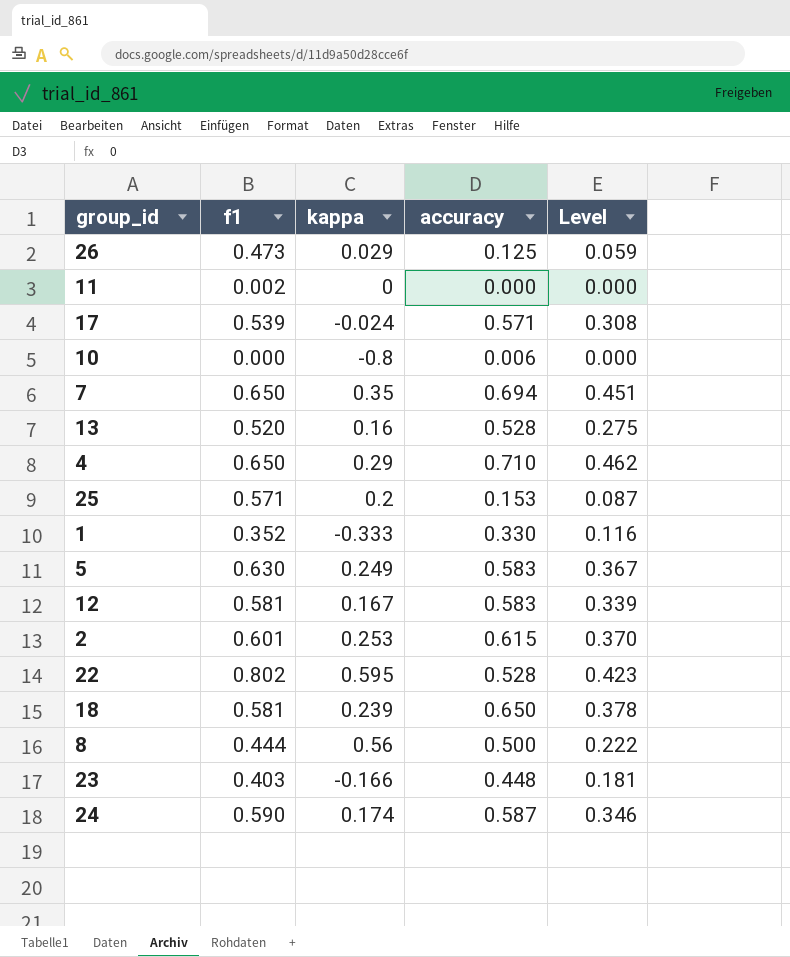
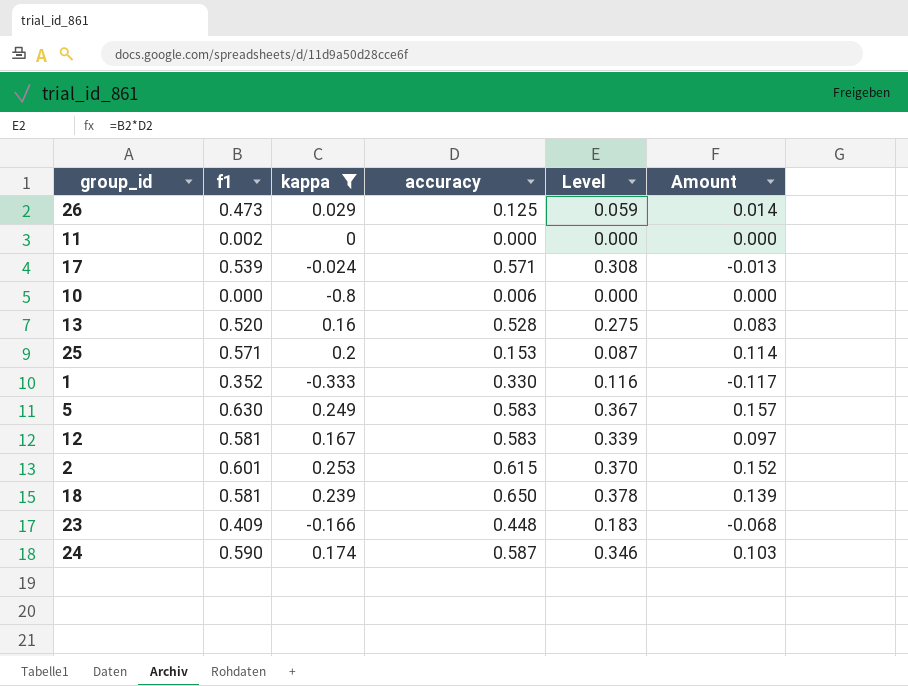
filter: none -> kappa <= 0.253
column Amount | formula: none -> [f1] * [kappa]
23 | f1: 0.403 -> 0.409
23 | Level: 0.181 -> 0.183

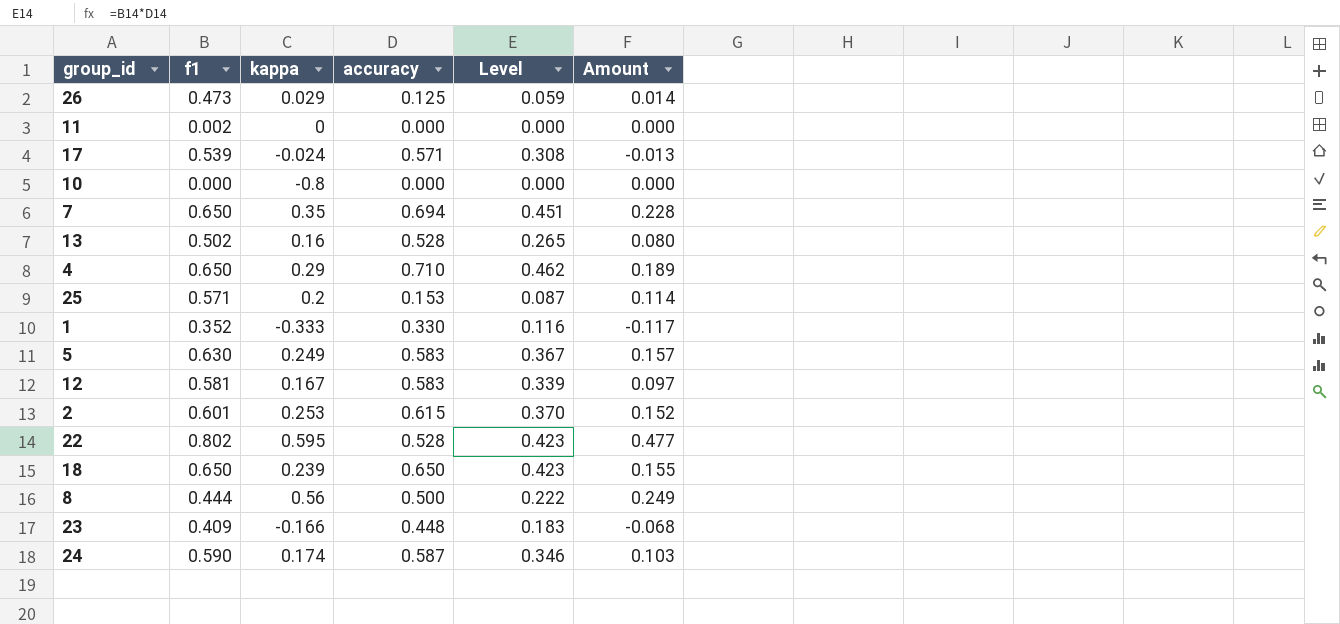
filter: kappa <= 0.253 -> none
10 | accuracy: 0.006 -> 0.000
13 | f1: 0.520 -> 0.502
13 | Level: 0.275 -> 0.265
13 | Amount: 0.083 -> 0.080
18 | f1: 0.581 -> 0.650
18 | Level: 0.378 -> 0.423
18 | Amount: 0.139 -> 0.155

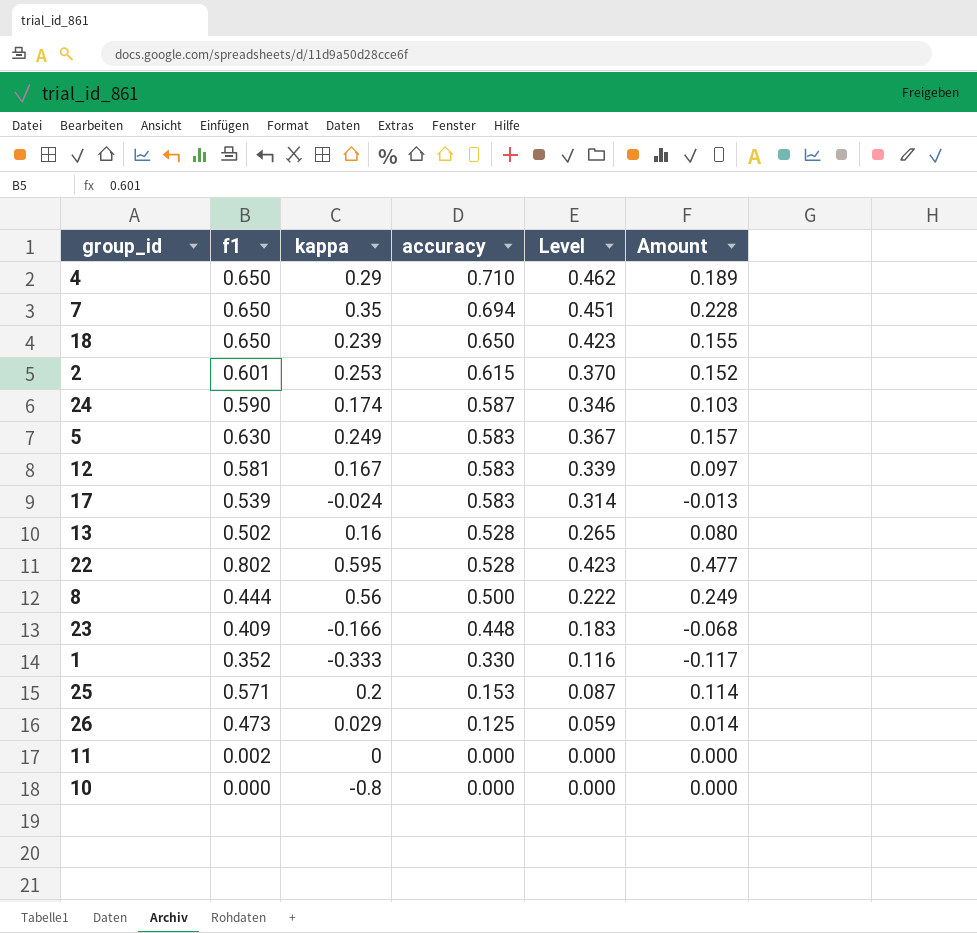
row order: none -> accuracy descending
17 | accuracy: 0.571 -> 0.583
17 | Level: 0.308 -> 0.314

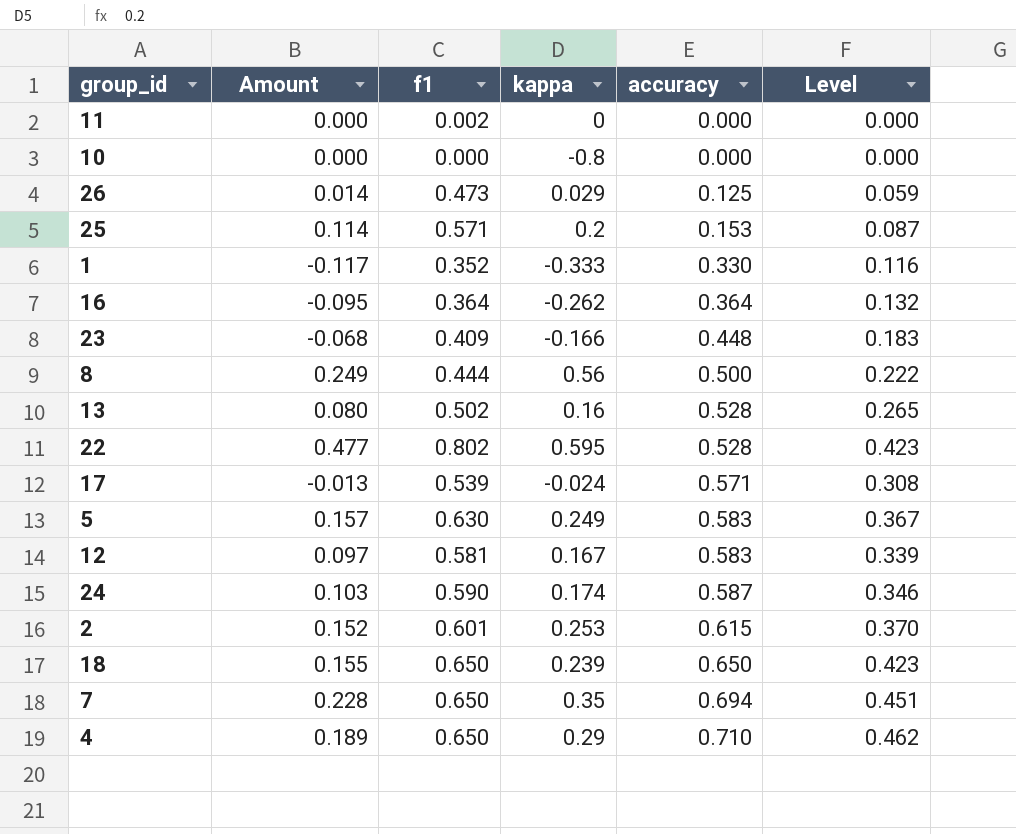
row order: accuracy descending -> accuracy ascending
column Amount | position: 6 -> 2
row 16: none -> -0.095 | 0.364 | -0.262 | 0.364 | 0.132
17 | accuracy: 0.583 -> 0.571
17 | Level: 0.314 -> 0.308

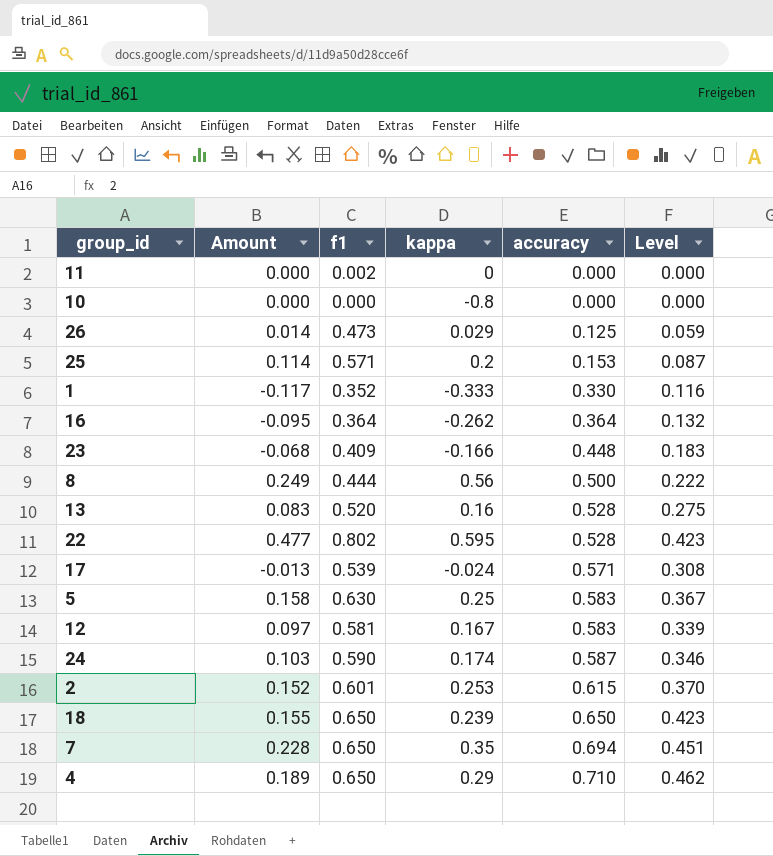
13 | Amount: 0.080 -> 0.083
13 | f1: 0.502 -> 0.520
13 | Level: 0.265 -> 0.275
5 | Amount: 0.157 -> 0.158
5 | kappa: 0.249 -> 0.25

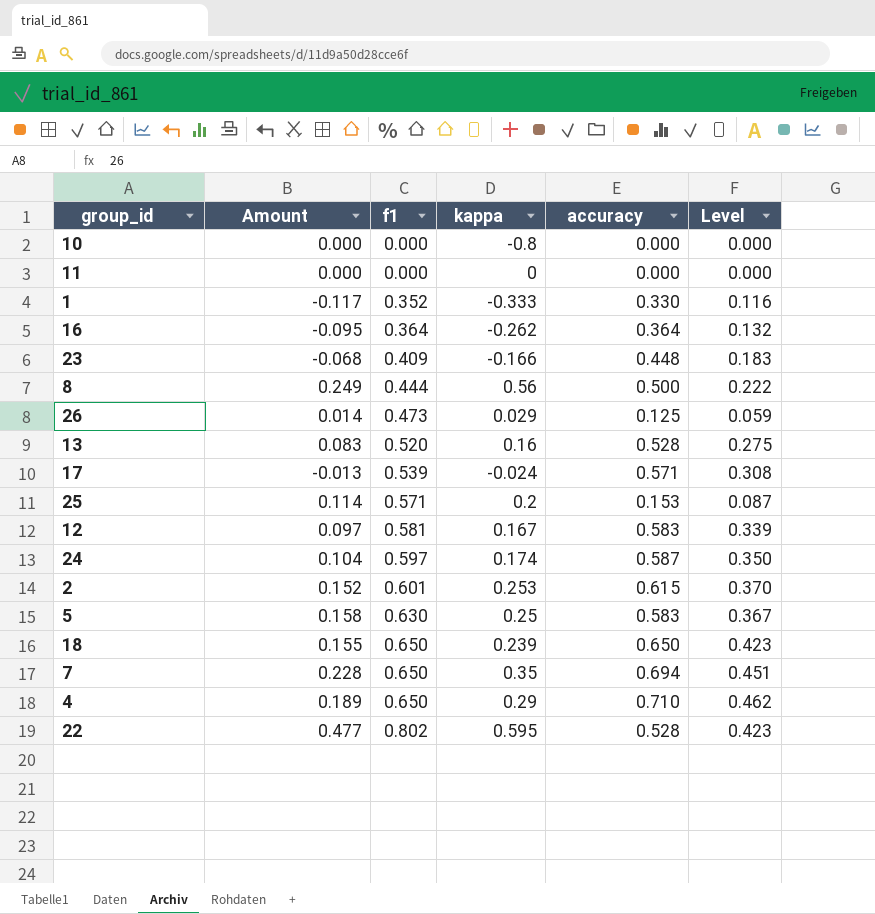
row order: accuracy ascending -> f1 ascending
11 | f1: 0.002 -> 0.000
24 | Amount: 0.103 -> 0.104
24 | f1: 0.590 -> 0.597
24 | Level: 0.346 -> 0.350

